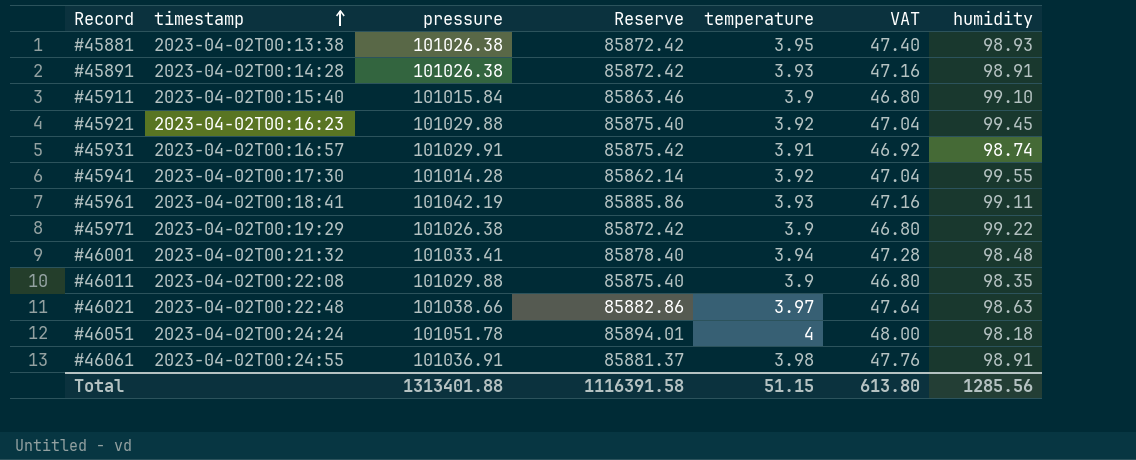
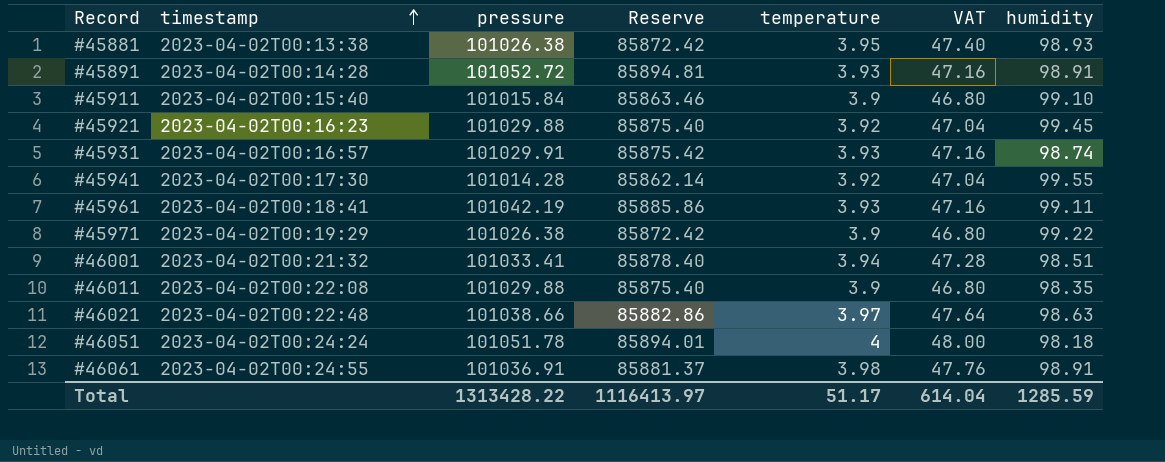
#45891 | pressure: 101026.38 -> 101052.72
#45891 | Reserve: 85872.42 -> 85894.81
#45931 | temperature: 3.91 -> 3.93
#45931 | VAT: 46.92 -> 47.16
#46001 | humidity: 98.48 -> 98.51
Total | pressure: 1313401.88 -> 1313428.22
Total | Reserve: 1116391.58 -> 1116413.97
Total | temperature: 51.15 -> 51.17
Total | VAT: 613.80 -> 614.04
Total | humidity: 1285.56 -> 1285.59

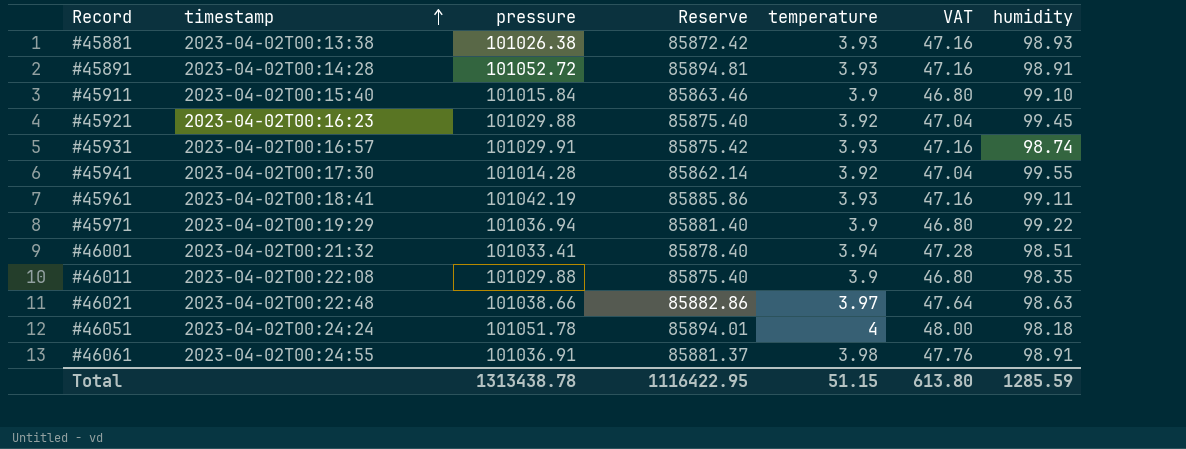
#45881 | temperature: 3.95 -> 3.93
#45881 | VAT: 47.40 -> 47.16
#45971 | pressure: 101026.38 -> 101036.94
#45971 | Reserve: 85872.42 -> 85881.40
Total | pressure: 1313428.22 -> 1313438.78
Total | Reserve: 1116413.97 -> 1116422.95
Total | temperature: 51.17 -> 51.15
Total | VAT: 614.04 -> 613.80

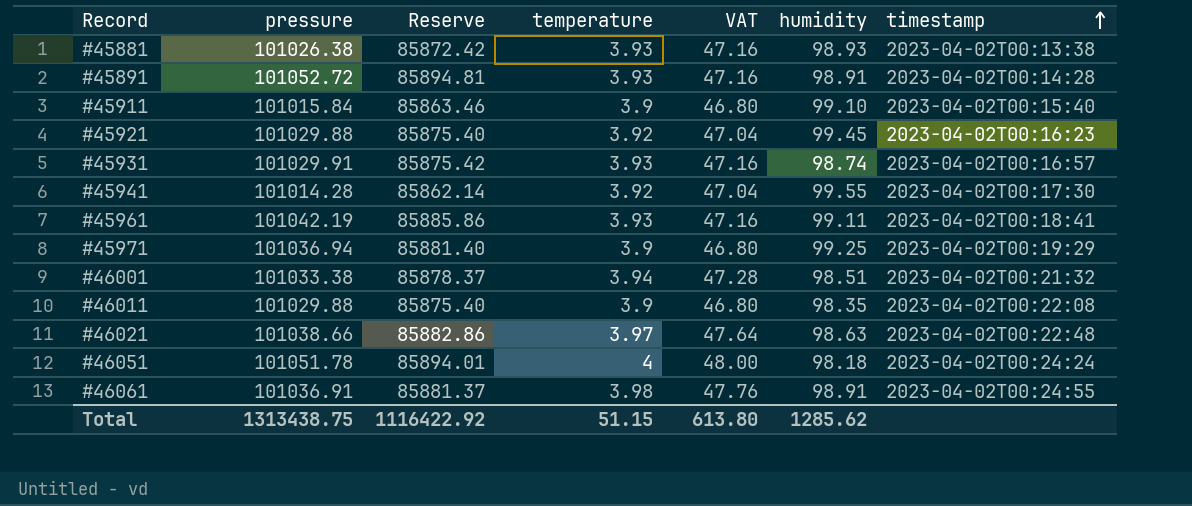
column timestamp | position: 2 -> 7
#45971 | humidity: 99.22 -> 99.25
#46001 | pressure: 101033.41 -> 101033.38
#46001 | Reserve: 85878.40 -> 85878.37
Total | pressure: 1313438.78 -> 1313438.75
Total | Reserve: 1116422.95 -> 1116422.92
Total | humidity: 1285.59 -> 1285.62

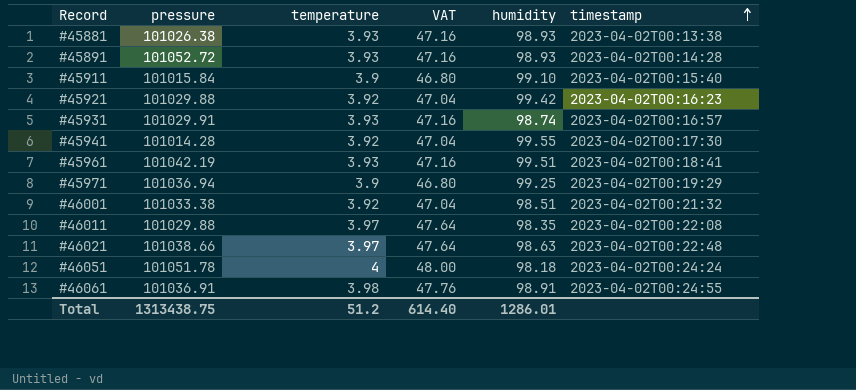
column Reserve | formula: [pressure] * 0.85 -> none
#45891 | humidity: 98.91 -> 98.93
#45921 | humidity: 99.45 -> 99.42
#45961 | humidity: 99.11 -> 99.51
#46001 | temperature: 3.94 -> 3.92
#46001 | VAT: 47.28 -> 47.04
#46011 | temperature: 3.9 -> 3.97
#46011 | VAT: 46.80 -> 47.64
Total | temperature: 51.15 -> 51.2
Total | VAT: 613.80 -> 614.40
Total | humidity: 1285.62 -> 1286.01

